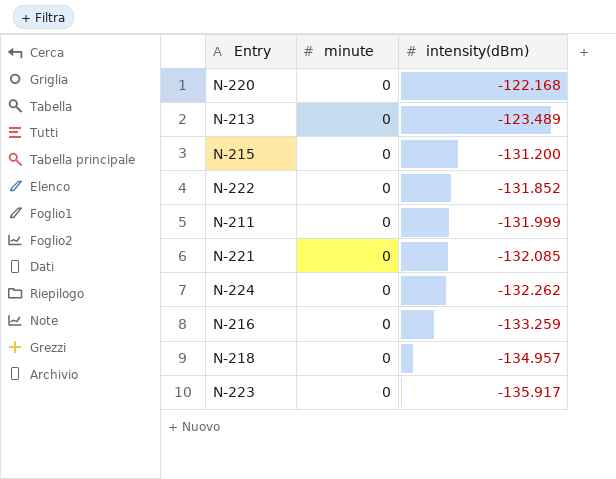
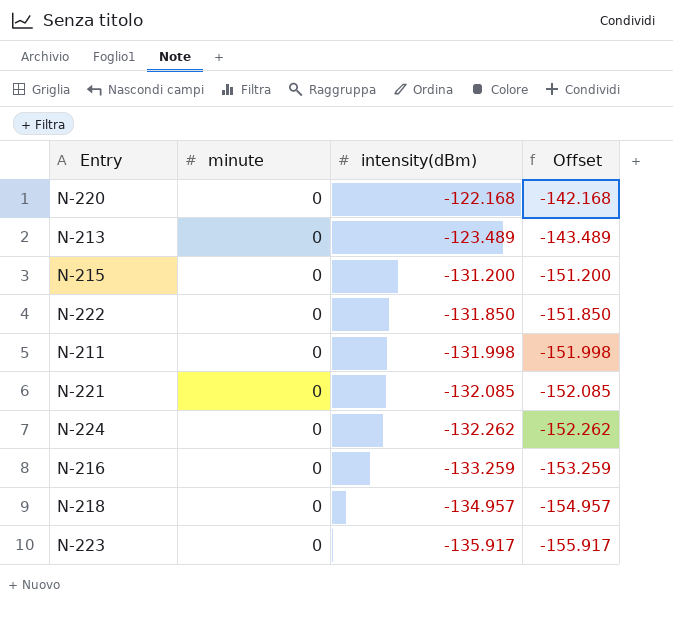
column Offset | formula: none -> [intensity(dBm)] - 20
N-222 | intensity(dBm): -131.852 -> -131.850
N-211 | intensity(dBm): -131.999 -> -131.998

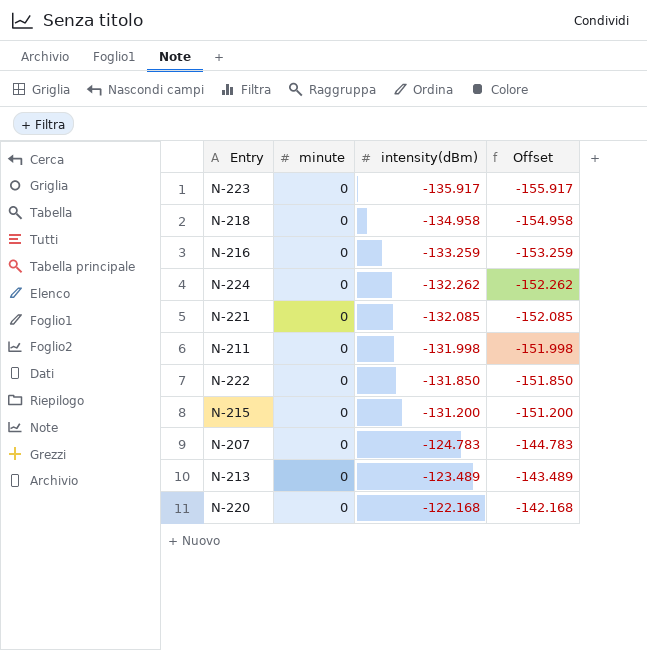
row order: intensity(dBm) descending -> intensity(dBm) ascending
N-218 | intensity(dBm): -134.957 -> -134.958
N-218 | Offset: -154.957 -> -154.958
row N-207: none -> 0 | -124.783 | -144.783

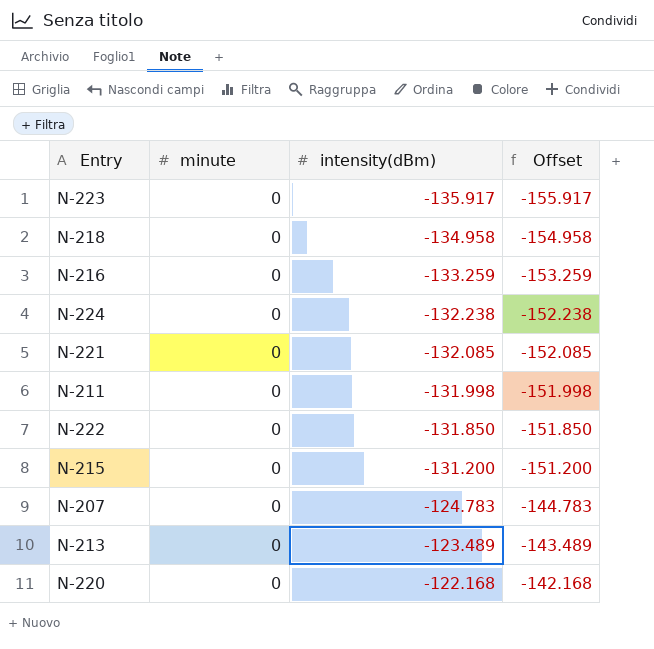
N-224 | intensity(dBm): -132.262 -> -132.238
N-224 | Offset: -152.262 -> -152.238

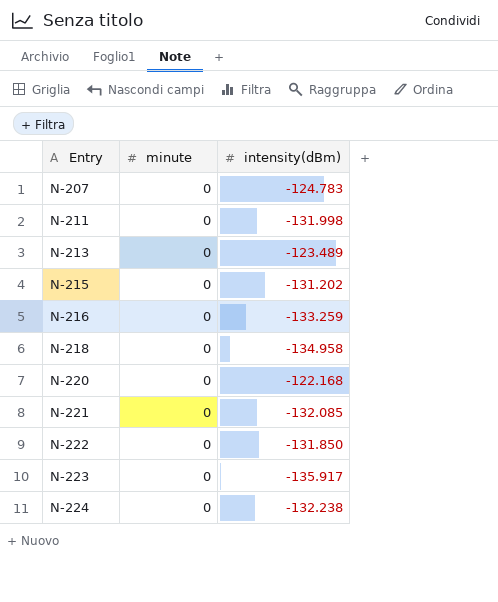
row order: intensity(dBm) ascending -> Entry ascending
column Offset | formula: [intensity(dBm)] - 20 -> none
N-215 | intensity(dBm): -131.200 -> -131.202

